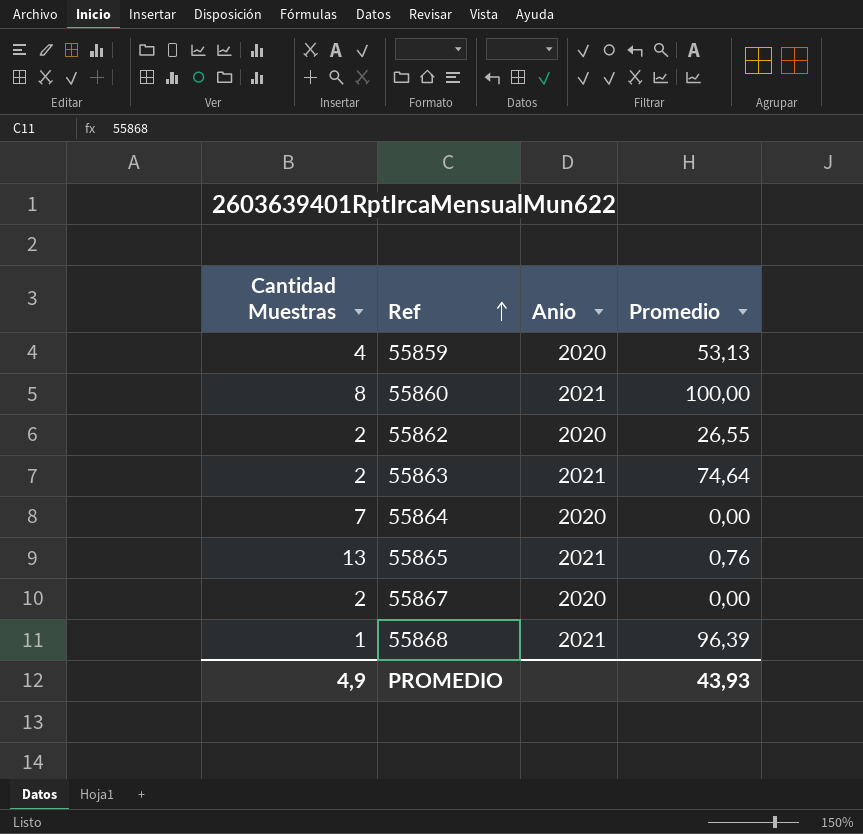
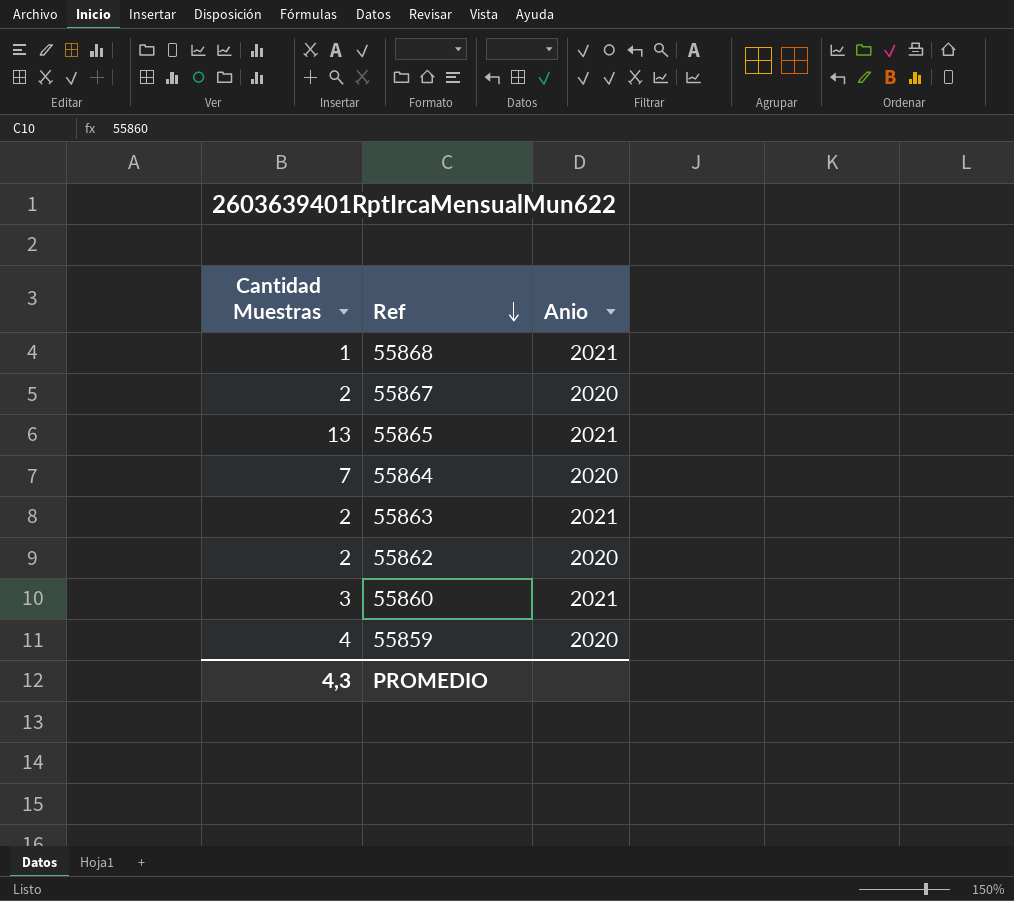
row order: Ref ascending -> Ref descending
column Promedio | position: 4 -> none
55860 | Cantidad Muestras: 8 -> 3
PROMEDIO | Cantidad Muestras: 4,9 -> 4,3

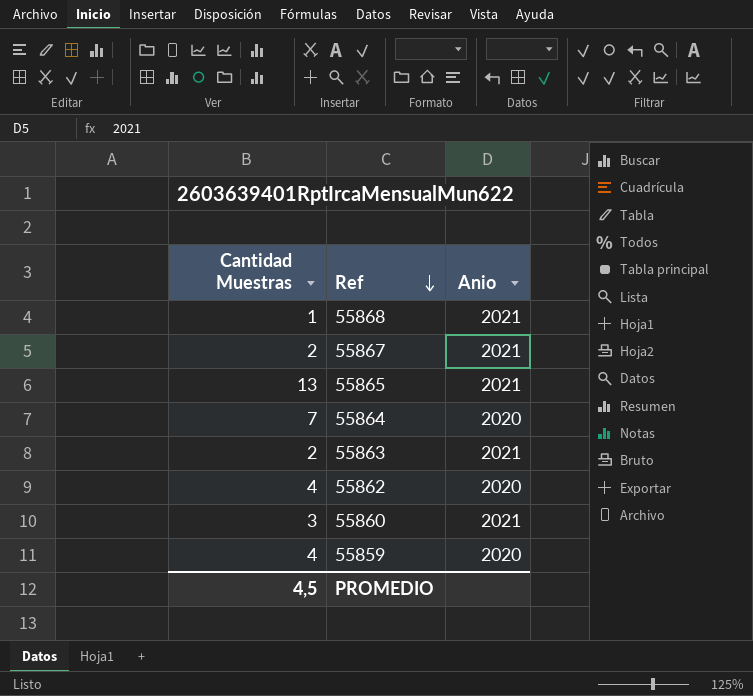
55867 | Anio: 2020 -> 2021
55862 | Cantidad Muestras: 2 -> 4
PROMEDIO | Cantidad Muestras: 4,3 -> 4,5

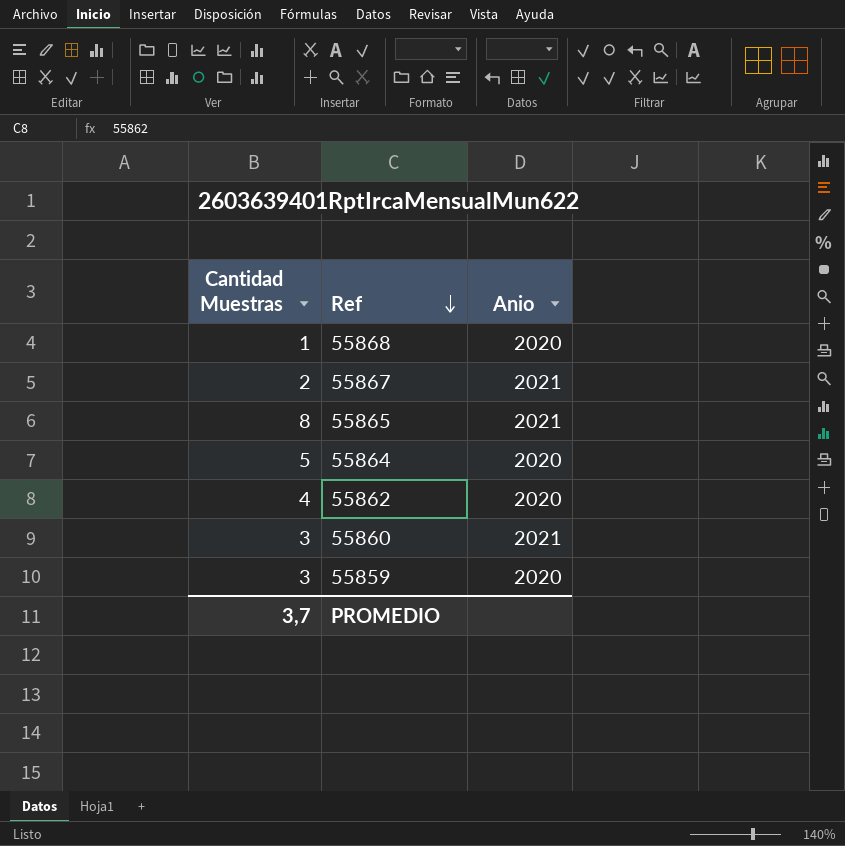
row 55863: 2 | 2021 -> none
55868 | Anio: 2021 -> 2020
55865 | Cantidad Muestras: 13 -> 8
55864 | Cantidad Muestras: 7 -> 5
55859 | Cantidad Muestras: 4 -> 3
PROMEDIO | Cantidad Muestras: 4,5 -> 3,7

